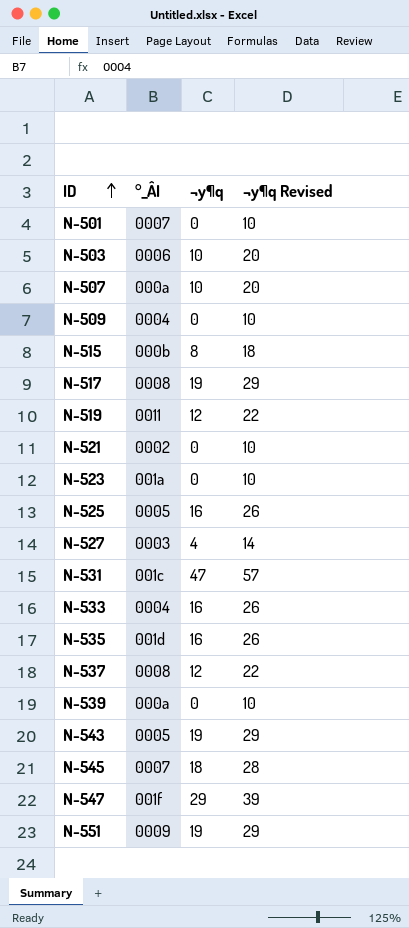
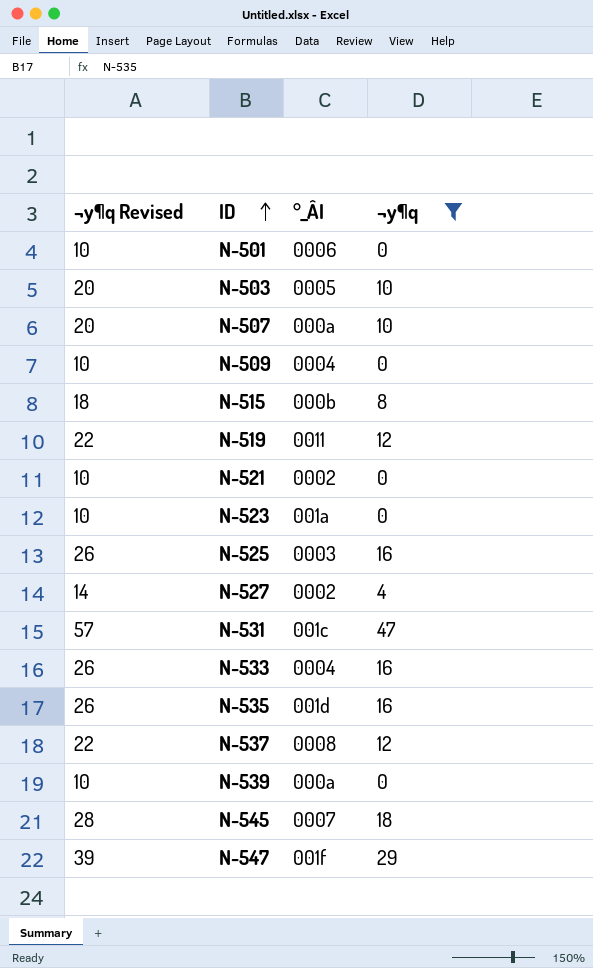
filter: none -> ¬y¶q != 19
column ¬y¶q Revised | position: 4 -> 1
N-501 | °_ÂI: 0007 -> 0006
N-503 | °_ÂI: 0006 -> 0005
N-525 | °_ÂI: 0005 -> 0003
N-527 | °_ÂI: 0003 -> 0002

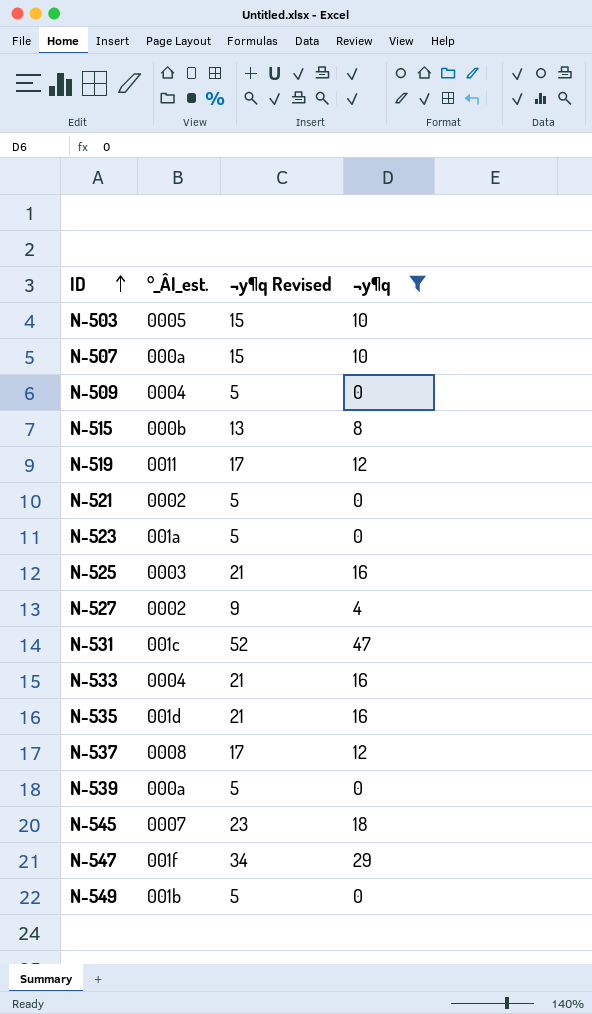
column name: °_ÂI -> °_ÂI_est.
column ¬y¶q Revised | formula: [¬y¶q] + 10 -> [¬y¶q] + 5
column ¬y¶q Revised | position: 1 -> 3
row N-501: 10 | 0006 | 0 -> none
row N-549: none -> 001b | 5 | 0

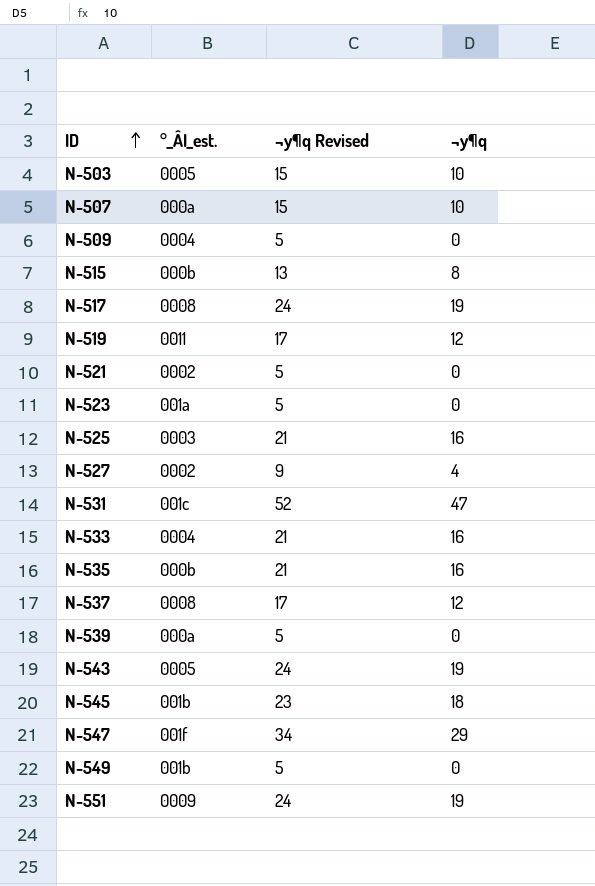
filter: ¬y¶q != 19 -> none
N-535 | °_ÂI_est.: 001d -> 000b
N-545 | °_ÂI_est.: 0007 -> 001b

